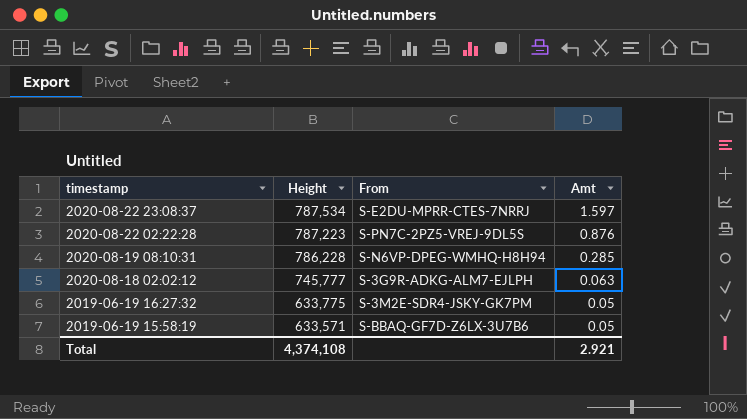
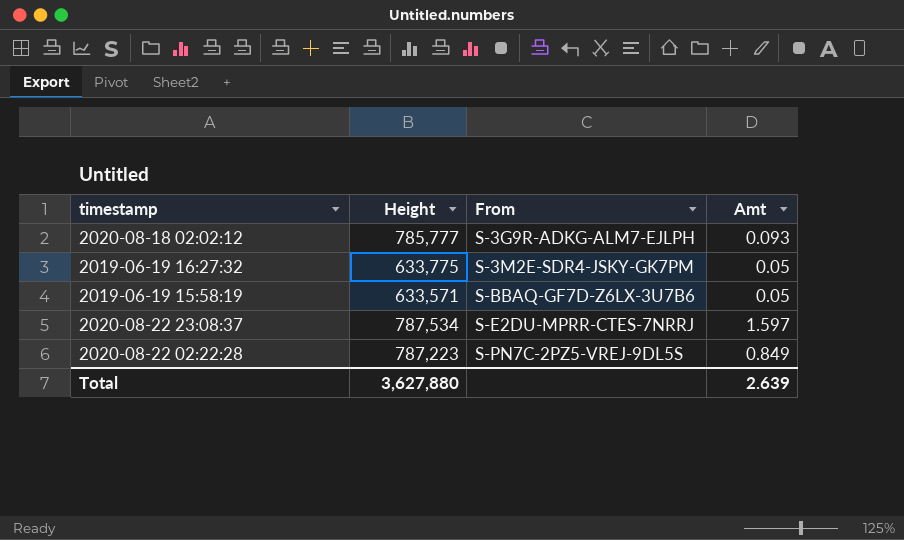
row order: timestamp descending -> From ascending
row 2020-08-19 08:10:31: 786,228 | S-N6VP-DPEG-WMHQ-H8H94 | 0.285 -> none
2020-08-18 02:02:12 | Height: 745,777 -> 785,777
2020-08-18 02:02:12 | Amt: 0.063 -> 0.093
2020-08-22 02:22:28 | Amt: 0.876 -> 0.849
Total | Height: 4,374,108 -> 3,627,880
Total | Amt: 2.921 -> 2.639

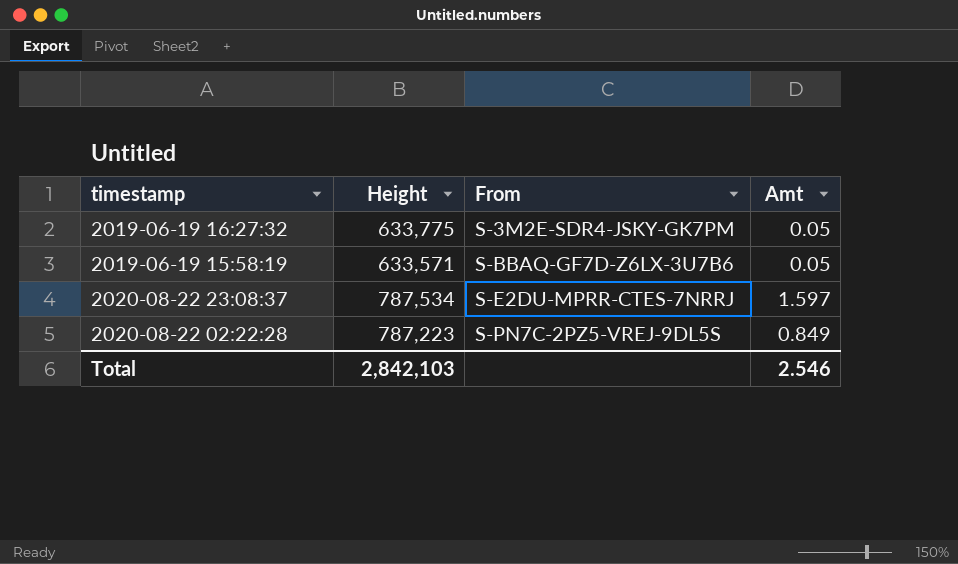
row 2020-08-18 02:02:12: 785,777 | S-3G9R-ADKG-ALM7-EJLPH | 0.093 -> none
Total | Height: 3,627,880 -> 2,842,103
Total | Amt: 2.639 -> 2.546

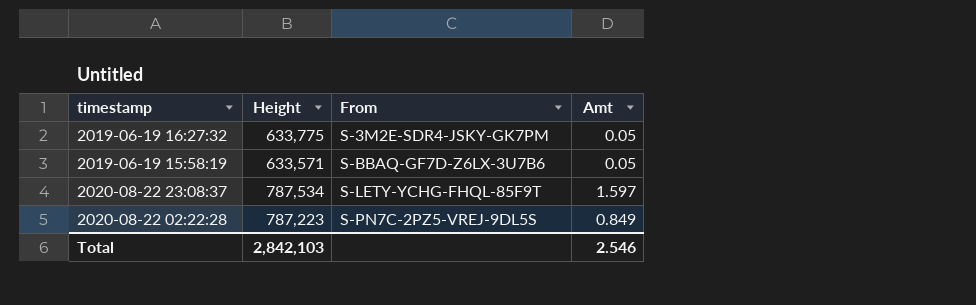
2020-08-22 23:08:37 | From: S-E2DU-MPRR-CTES-7NRRJ -> S-LETY-YCHG-FHQL-85F9T

